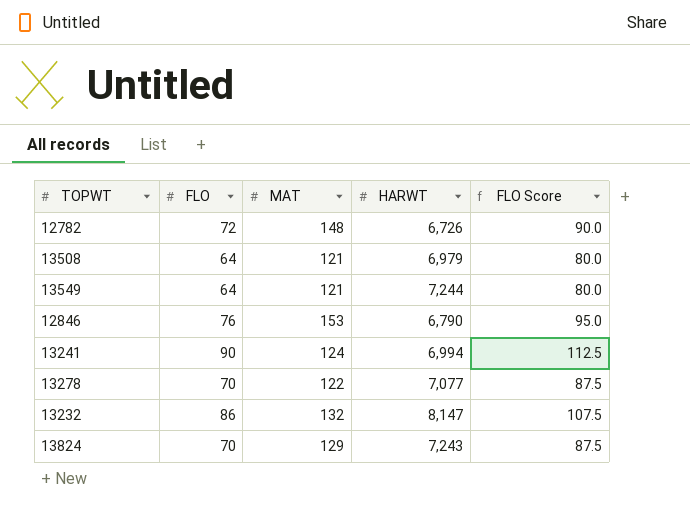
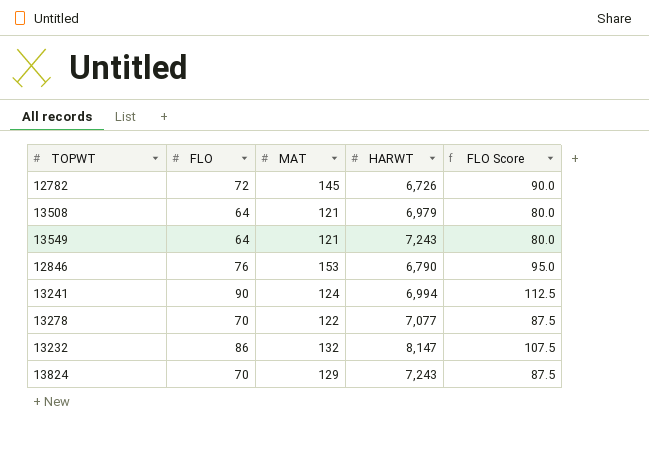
12782 | MAT: 148 -> 145
13549 | HARWT: 7,244 -> 7,243

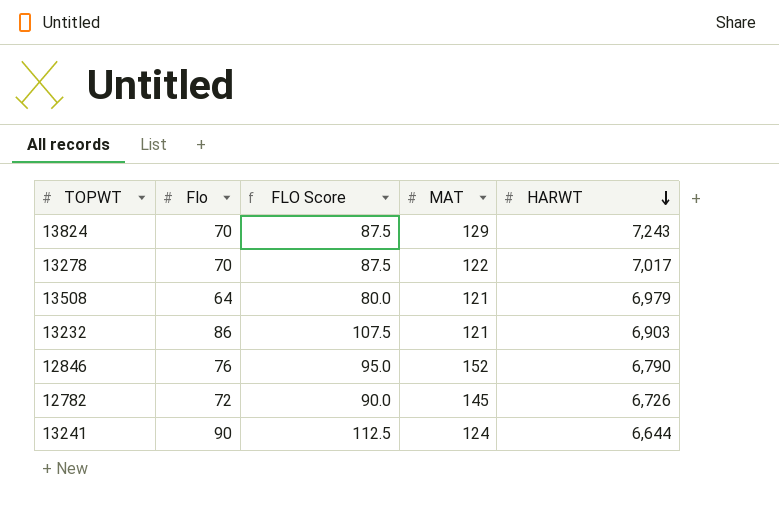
row order: none -> HARWT descending
column name: FLO -> Flo
column FLO Score | position: 5 -> 3
row 13549: 64 | 121 | 7,243 | 80.0 -> none
13278 | HARWT: 7,077 -> 7,017
13232 | MAT: 132 -> 121
13232 | HARWT: 8,147 -> 6,903
12846 | MAT: 153 -> 152
13241 | HARWT: 6,994 -> 6,644

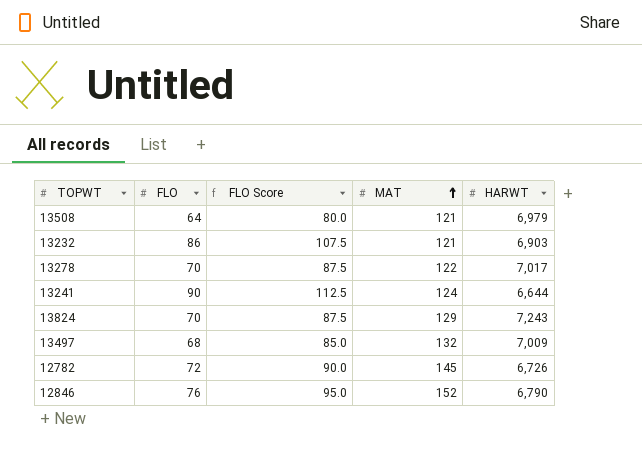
row order: HARWT descending -> MAT ascending
column name: Flo -> FLO
row 13497: none -> 68 | 85.0 | 132 | 7,009

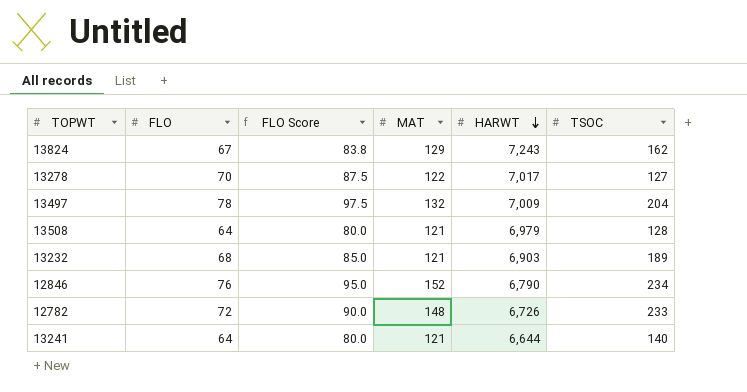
row order: MAT ascending -> HARWT descending
column TSOC | position: none -> 6
13824 | FLO: 70 -> 67
13824 | FLO Score: 87.5 -> 83.8
13497 | FLO: 68 -> 78
13497 | FLO Score: 85.0 -> 97.5
13232 | FLO: 86 -> 68
13232 | FLO Score: 107.5 -> 85.0
12782 | MAT: 145 -> 148
13241 | FLO: 90 -> 64
13241 | FLO Score: 112.5 -> 80.0
13241 | MAT: 124 -> 121

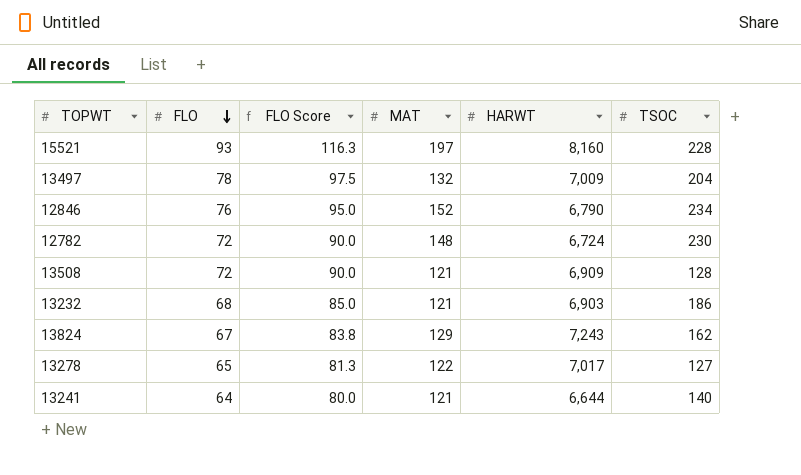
row order: HARWT descending -> FLO descending
row 15521: none -> 93 | 116.3 | 197 | 8,160 | 228
12782 | HARWT: 6,726 -> 6,724
12782 | TSOC: 233 -> 230
13508 | FLO: 64 -> 72
13508 | FLO Score: 80.0 -> 90.0
13508 | HARWT: 6,979 -> 6,909
13232 | TSOC: 189 -> 186
13278 | FLO: 70 -> 65
13278 | FLO Score: 87.5 -> 81.3

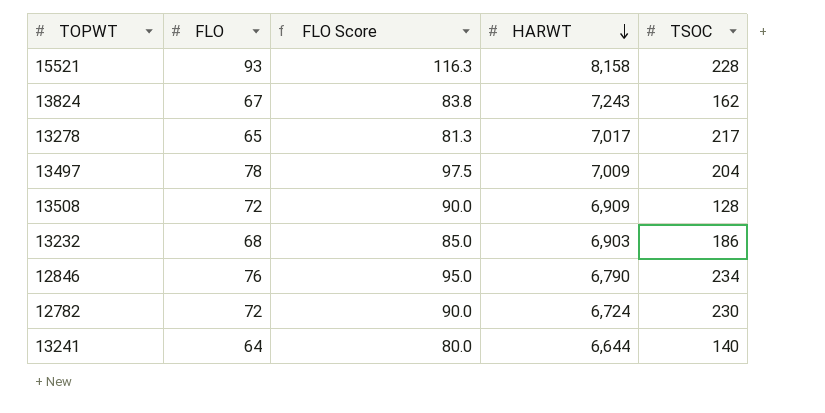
row order: FLO descending -> HARWT descending
column MAT | position: 4 -> none
15521 | HARWT: 8,160 -> 8,158
13278 | TSOC: 127 -> 217

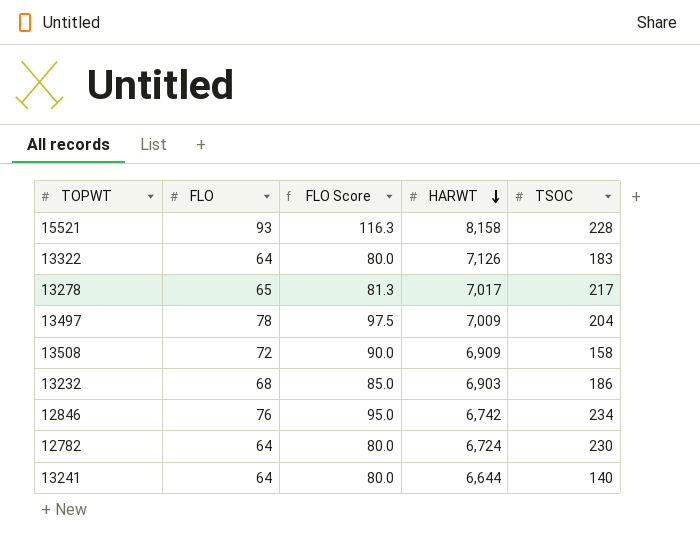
row 13824: 67 | 83.8 | 7,243 | 162 -> none
row 13322: none -> 64 | 80.0 | 7,126 | 183
13508 | TSOC: 128 -> 158
12846 | HARWT: 6,790 -> 6,742
12782 | FLO: 72 -> 64
12782 | FLO Score: 90.0 -> 80.0

